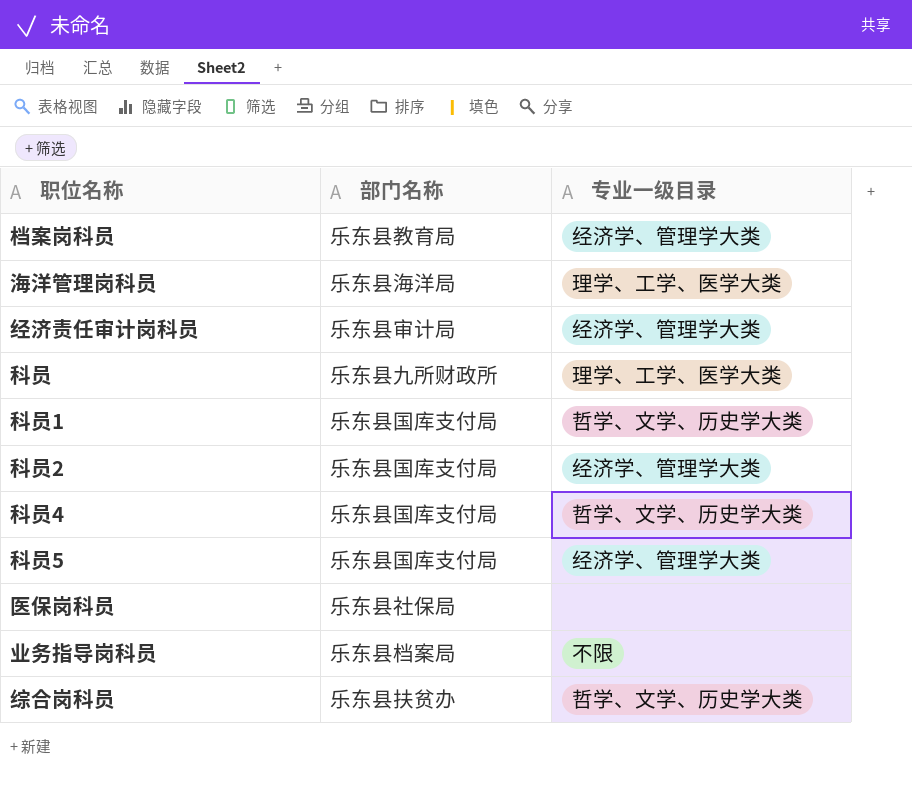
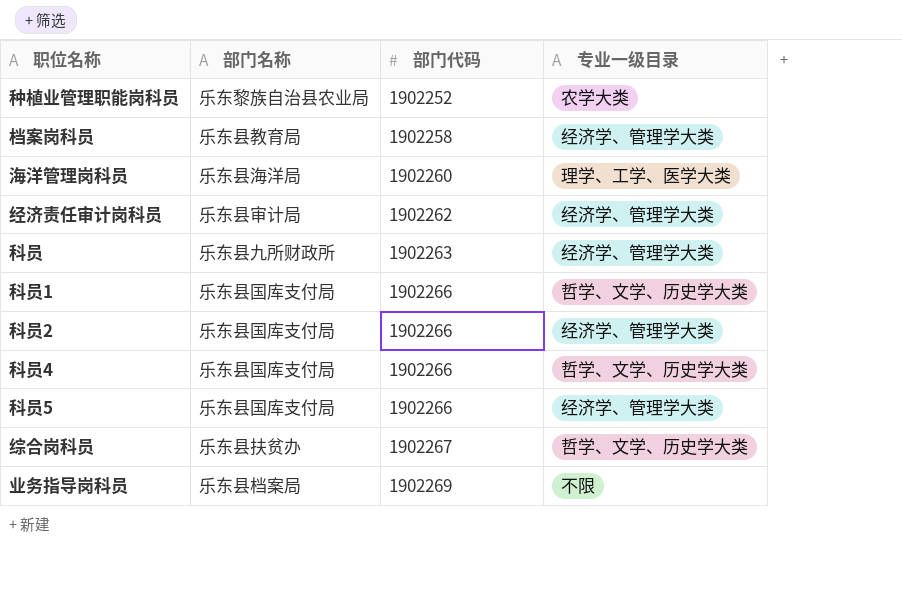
row order: none -> 部门代码 ascending
column 部门代码 | position: none -> 3
row 医保岗科员: 乐东县社保局 | none -> none
row 种植业管理职能岗科员: none -> 乐东黎族自治县农业局 | 1902252 | 农学大类
科员 | 专业一级目录: 理学、工学、医学大类 -> 经济学、管理学大类

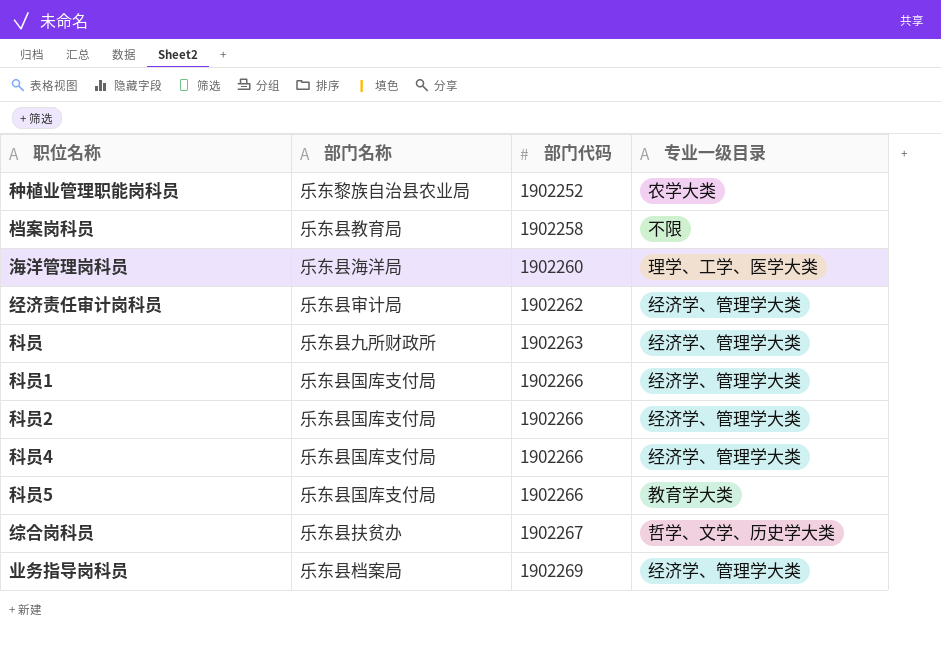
档案岗科员 | 专业一级目录: 经济学、管理学大类 -> 不限
科员1 | 专业一级目录: 哲学、文学、历史学大类 -> 经济学、管理学大类
科员4 | 专业一级目录: 哲学、文学、历史学大类 -> 经济学、管理学大类
科员5 | 专业一级目录: 经济学、管理学大类 -> 教育学大类
业务指导岗科员 | 专业一级目录: 不限 -> 经济学、管理学大类

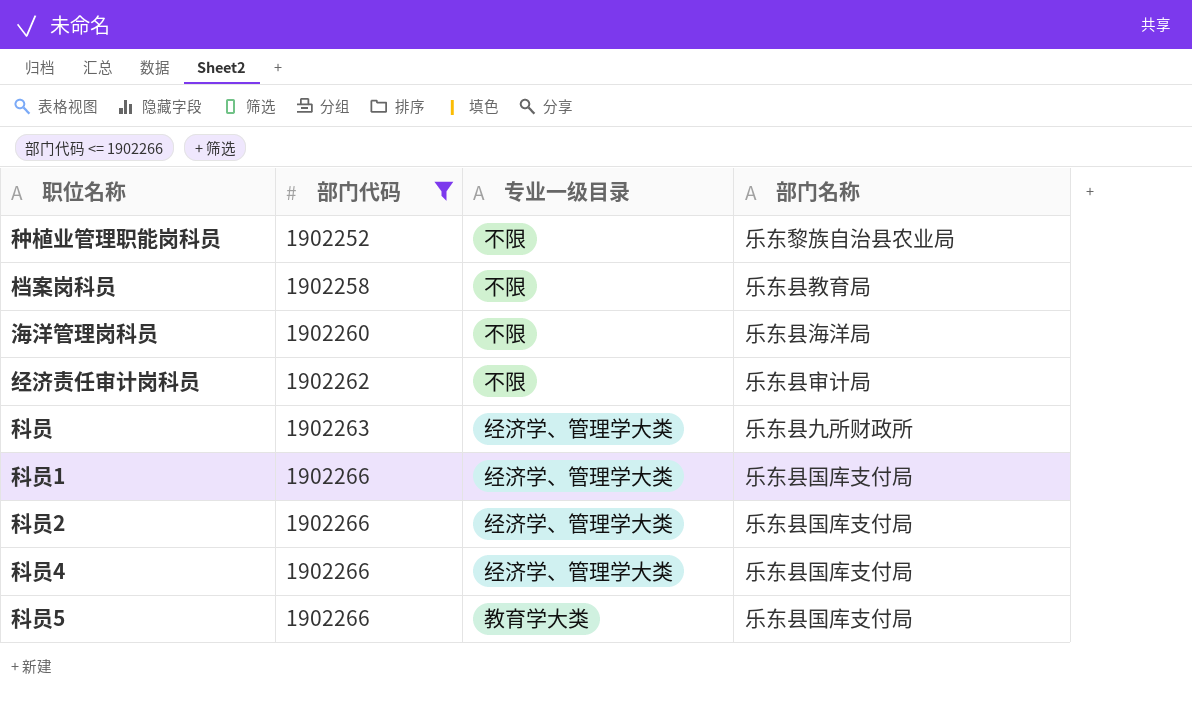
filter: none -> 部门代码 <= 1902266
column 部门名称 | position: 2 -> 4
种植业管理职能岗科员 | 专业一级目录: 农学大类 -> 不限
海洋管理岗科员 | 专业一级目录: 理学、工学、医学大类 -> 不限
经济责任审计岗科员 | 专业一级目录: 经济学、管理学大类 -> 不限

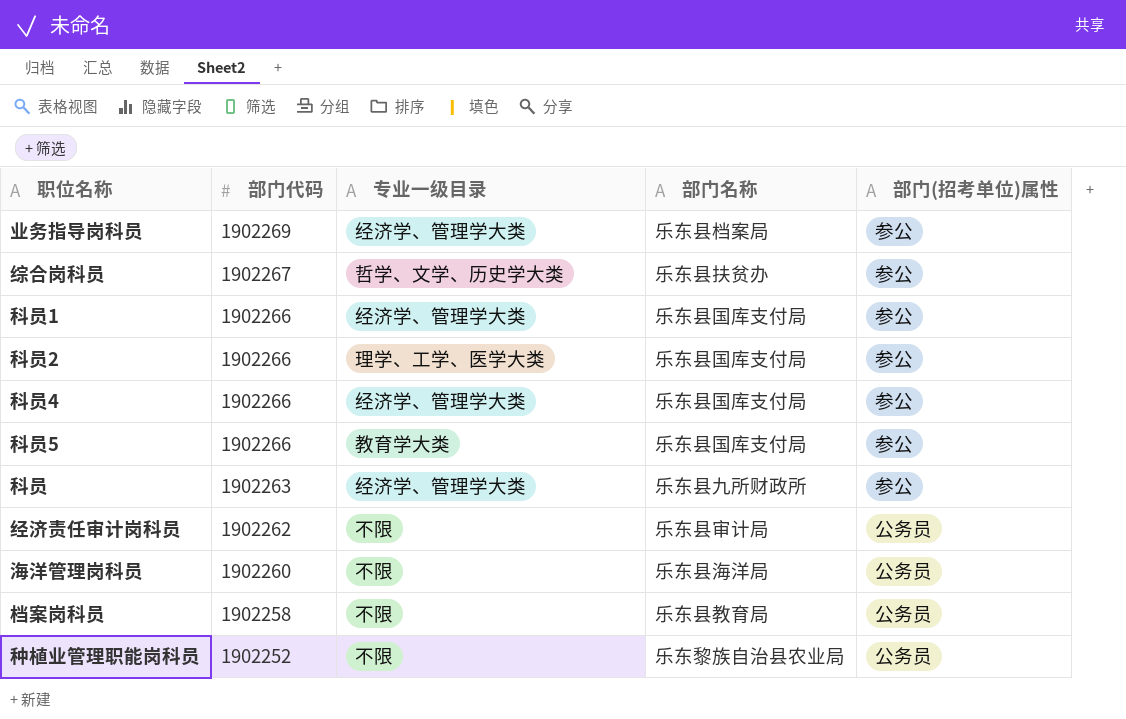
filter: 部门代码 <= 1902266 -> none
row order: 部门代码 ascending -> 部门代码 descending
column 部门(招考单位)属性 | position: none -> 5
科员2 | 专业一级目录: 经济学、管理学大类 -> 理学、工学、医学大类

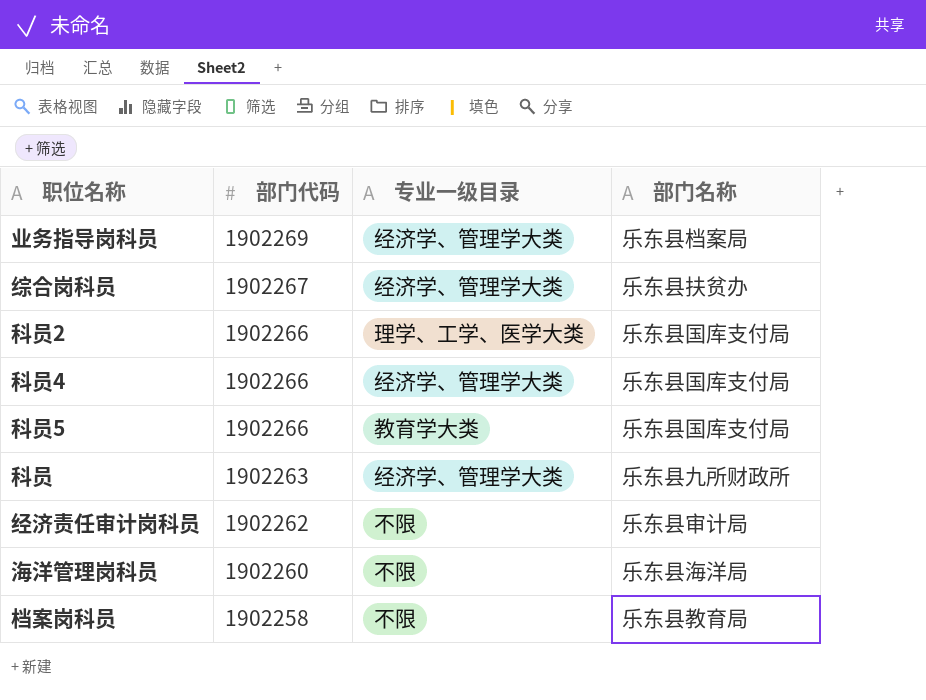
column 部门(招考单位)属性 | position: 5 -> none
row 科员1: 1902266 | 经济学、管理学大类 | 乐东县国库支付局 | 参公 -> none
row 种植业管理职能岗科员: 1902252 | 不限 | 乐东黎族自治县农业局 | 公务员 -> none
综合岗科员 | 专业一级目录: 哲学、文学、历史学大类 -> 经济学、管理学大类

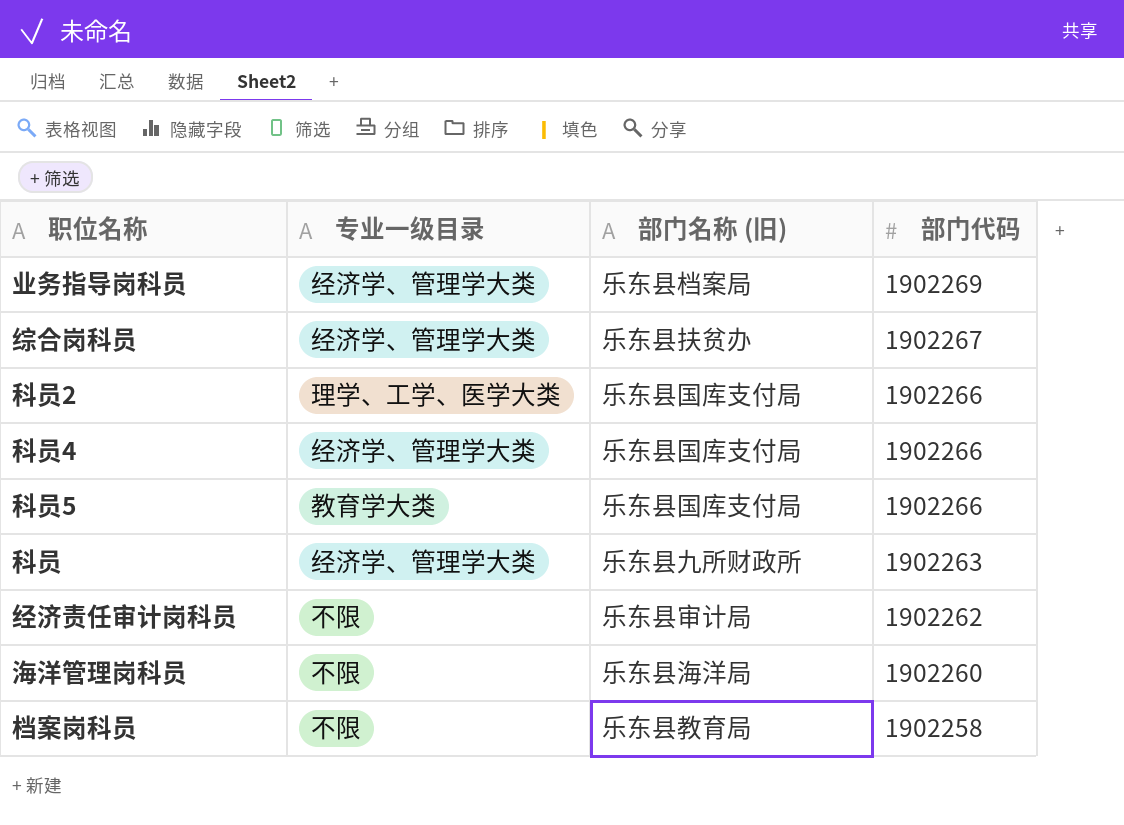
column name: 部门名称 -> 部门名称 (旧)
column 部门代码 | position: 2 -> 4

